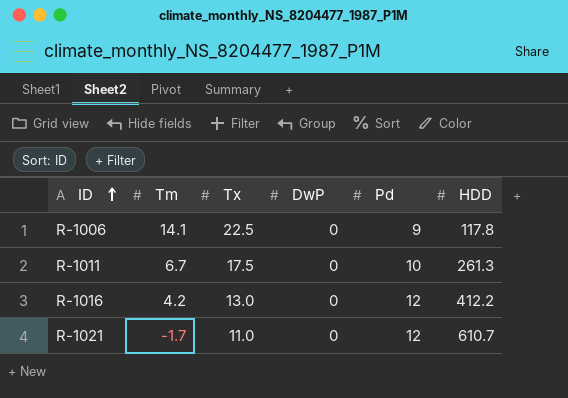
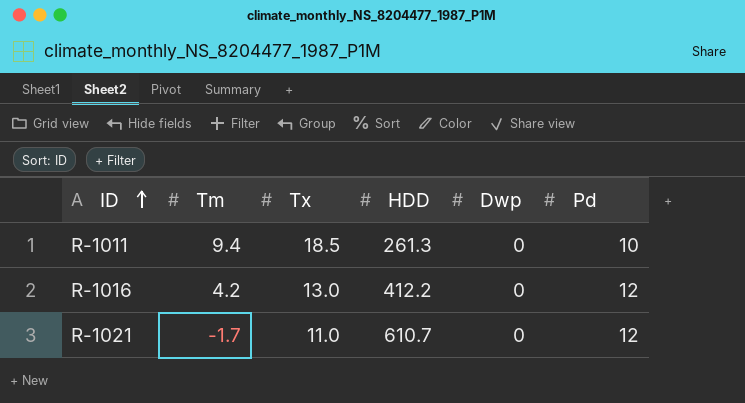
column HDD | position: 6 -> 4
column name: DwP -> Dwp
row R-1006: 14.1 | 22.5 | 0 | 9 | 117.8 -> none
R-1011 | Tm: 6.7 -> 9.4
R-1011 | Tx: 17.5 -> 18.5

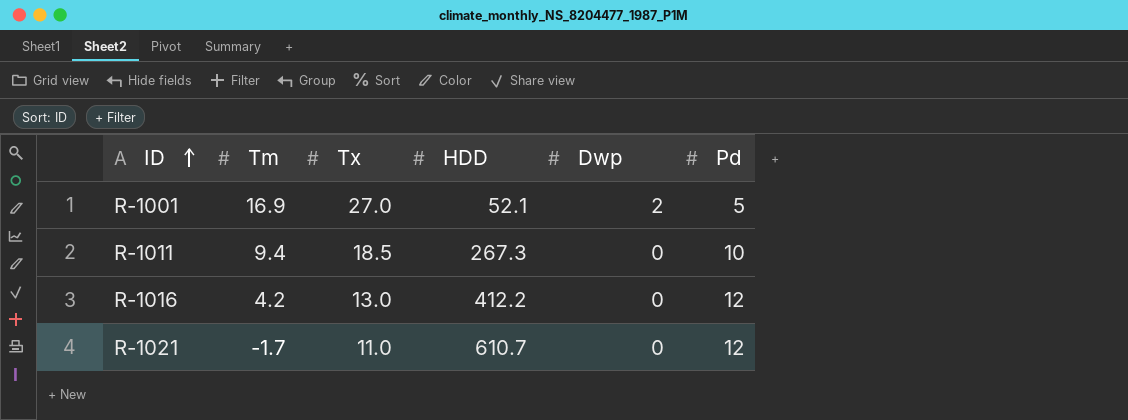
row R-1001: none -> 16.9 | 27.0 | 52.1 | 2 | 5
R-1011 | HDD: 261.3 -> 267.3

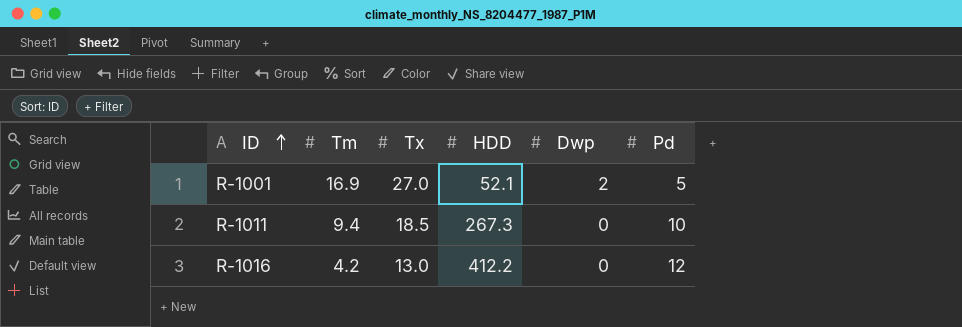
row R-1021: -1.7 | 11.0 | 610.7 | 0 | 12 -> none

